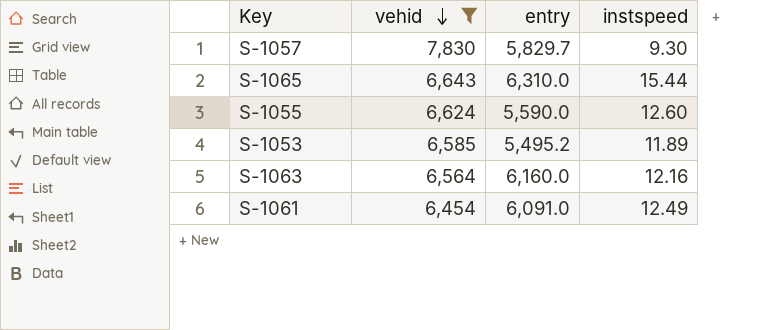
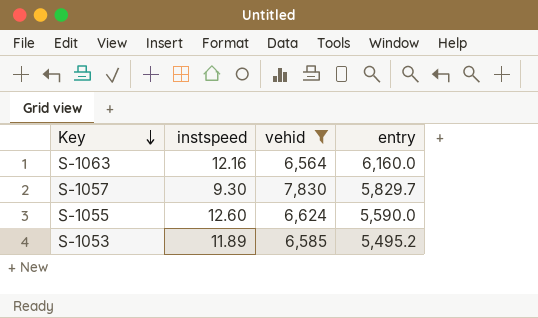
row order: vehid descending -> Key descending
column instspeed | position: 4 -> 2
row S-1065: 6,643 | 6,310.0 | 15.44 -> none
row S-1061: 6,454 | 6,091.0 | 12.49 -> none

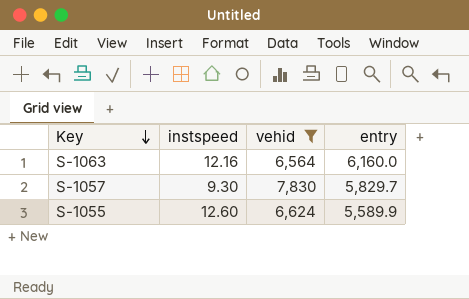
row S-1053: 11.89 | 6,585 | 5,495.2 -> none
S-1055 | entry: 5,590.0 -> 5,589.9

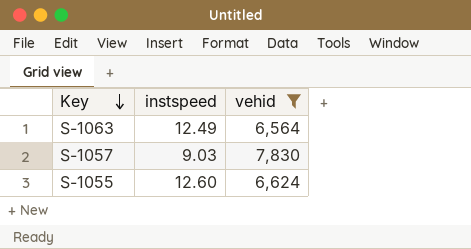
column entry | position: 4 -> none
S-1063 | instspeed: 12.16 -> 12.49
S-1057 | instspeed: 9.30 -> 9.03

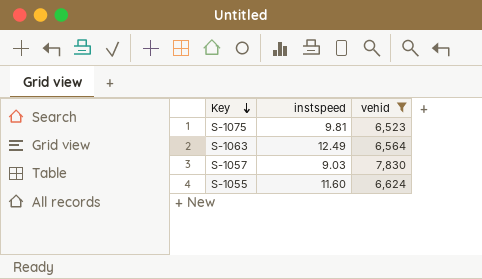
row S-1075: none -> 9.81 | 6,523
S-1055 | instspeed: 12.60 -> 11.60

